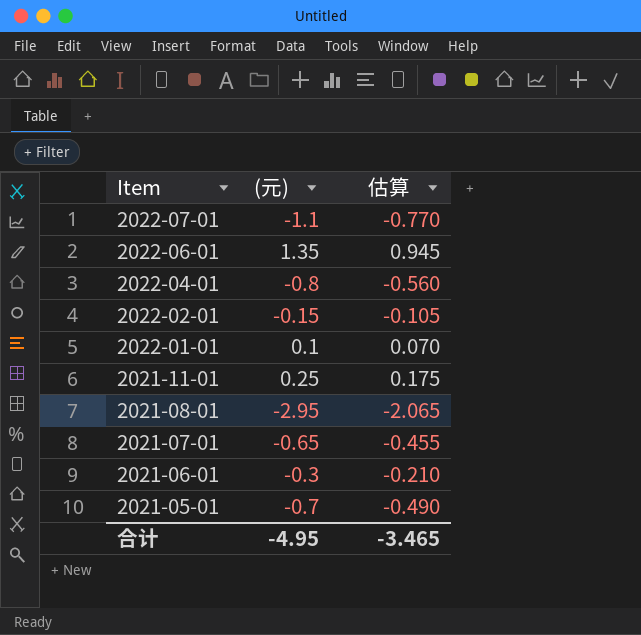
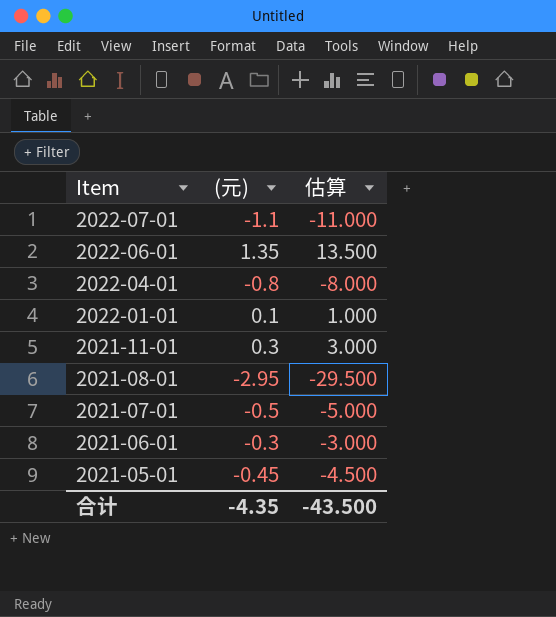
column 估算 | formula: [(元)] * 0.7 -> [(元)] * 10
row 2022-02-01: -0.15 | -0.105 -> none
2021-11-01 | (元): 0.25 -> 0.3
2021-07-01 | (元): -0.65 -> -0.5
2021-05-01 | (元): -0.7 -> -0.45
合计 | (元): -4.95 -> -4.35
合计 | 估算: -3.465 -> -43.500

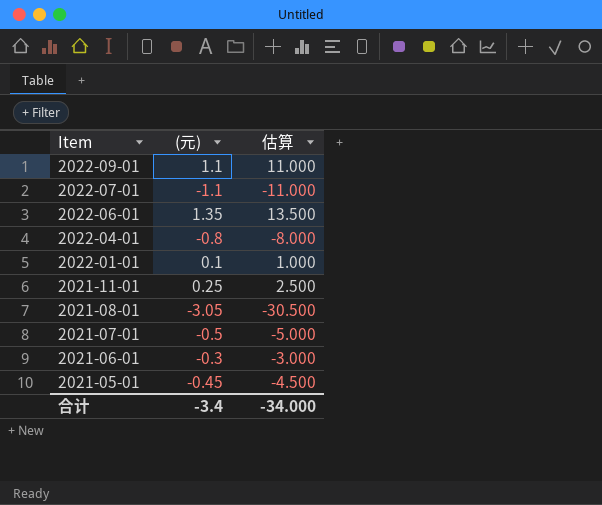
row 2022-09-01: none -> 1.1 | 11.000
2021-11-01 | (元): 0.3 -> 0.25
2021-11-01 | 估算: 3.000 -> 2.500
2021-08-01 | (元): -2.95 -> -3.05
2021-08-01 | 估算: -29.500 -> -30.500
合计 | (元): -4.35 -> -3.4
合计 | 估算: -43.500 -> -34.000

